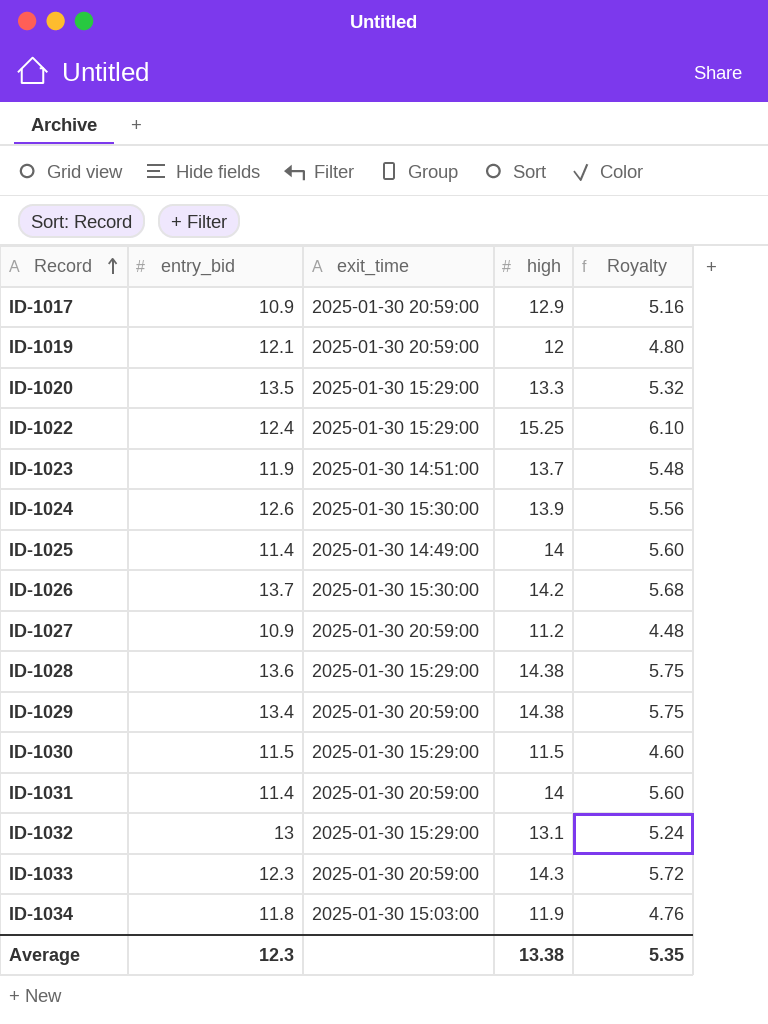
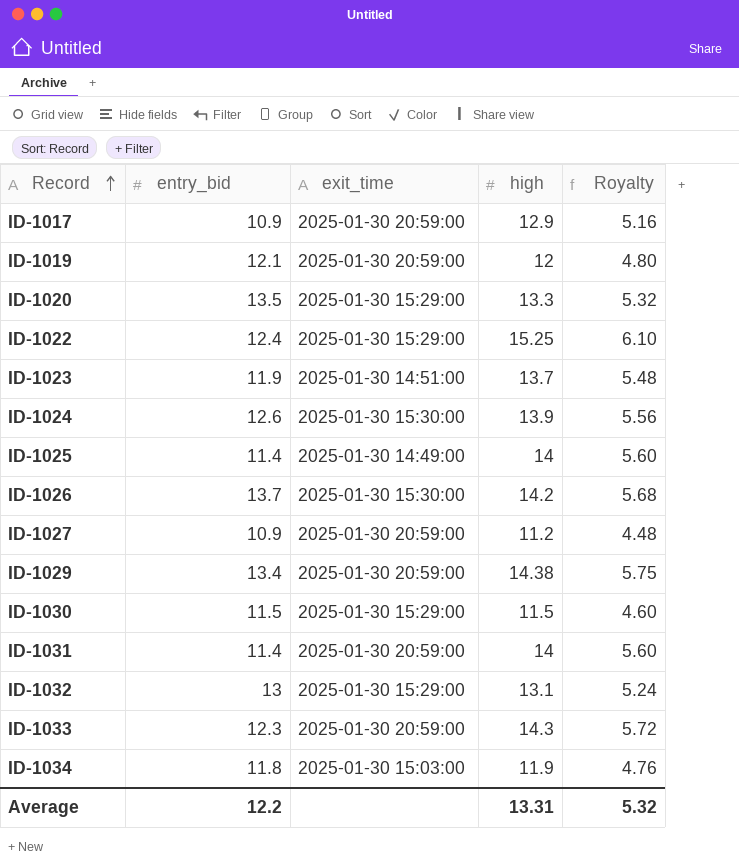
row ID-1028: 13.6 | 2025-01-30 15:29:00 | 14.38 | 5.75 -> none
Average | entry_bid: 12.3 -> 12.2
Average | high: 13.38 -> 13.31
Average | Royalty: 5.35 -> 5.32

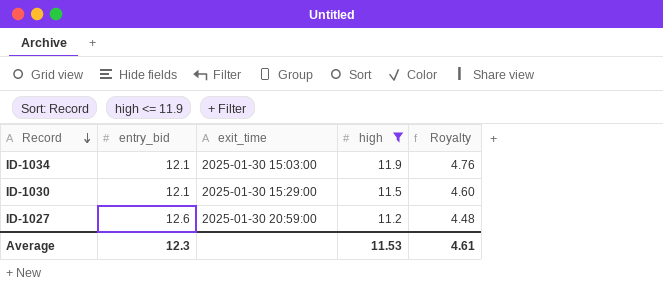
filter: none -> high <= 11.9
row order: Record ascending -> Record descending
ID-1034 | entry_bid: 11.8 -> 12.1
ID-1030 | entry_bid: 11.5 -> 12.1
ID-1027 | entry_bid: 10.9 -> 12.6
Average | entry_bid: 12.2 -> 12.3
Average | high: 13.31 -> 11.53
Average | Royalty: 5.32 -> 4.61

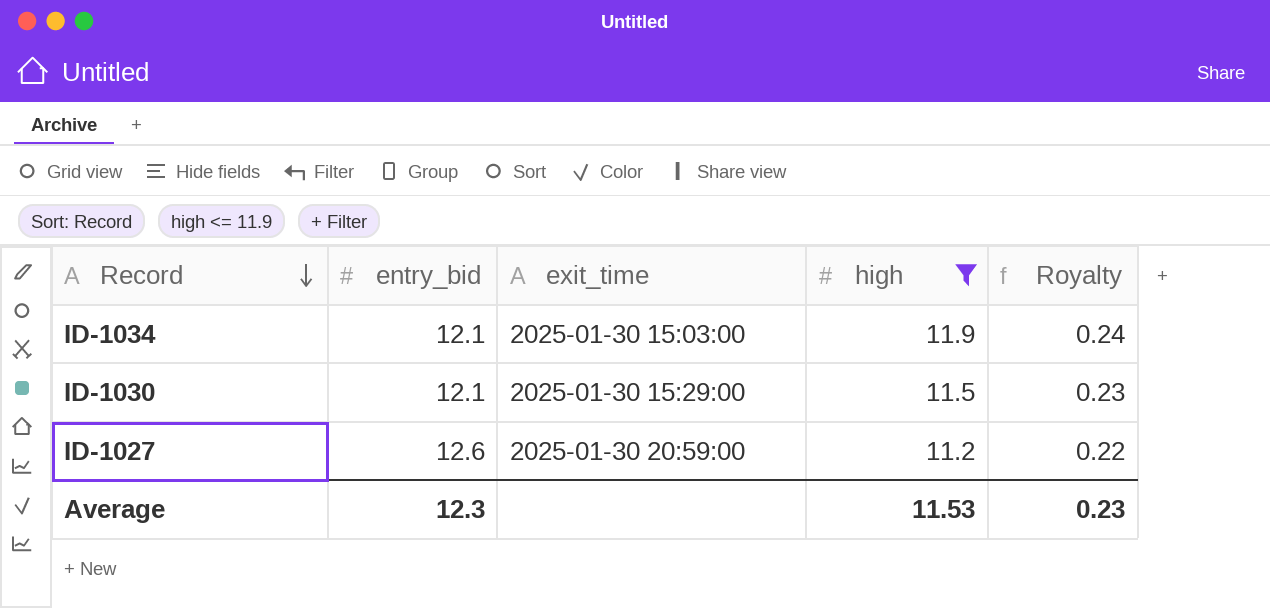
column Royalty | formula: [high] * 0.4 -> [high] * 0.02
Average | Royalty: 4.61 -> 0.23

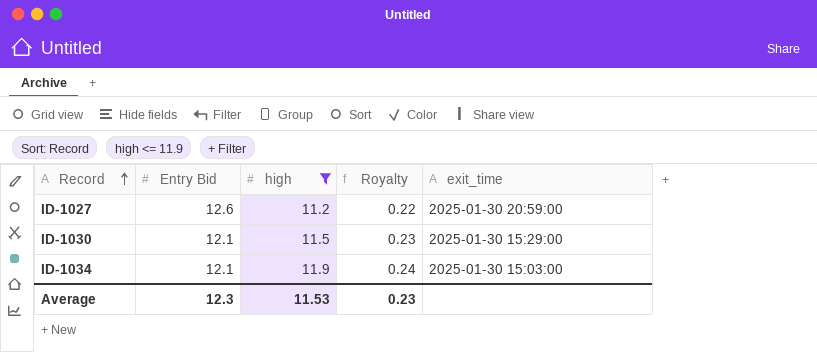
row order: Record descending -> Record ascending
column name: entry_bid -> Entry Bid
column exit_time | position: 3 -> 5

